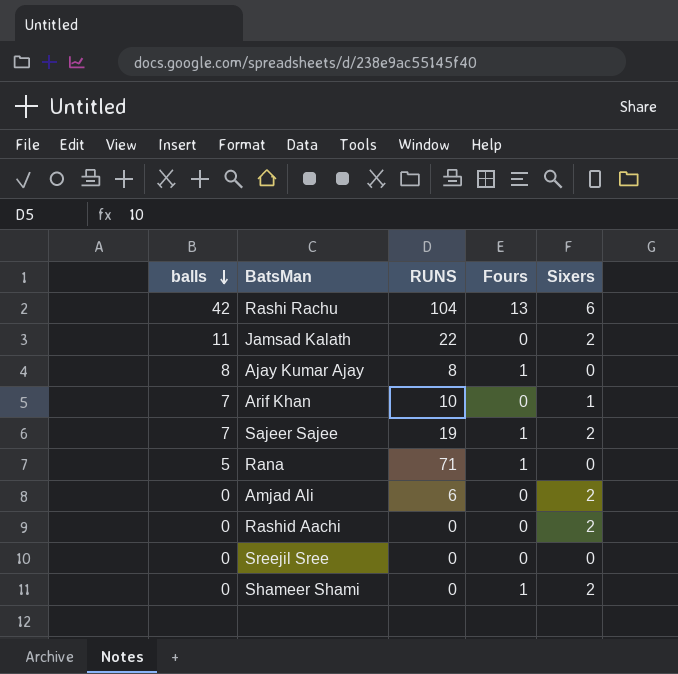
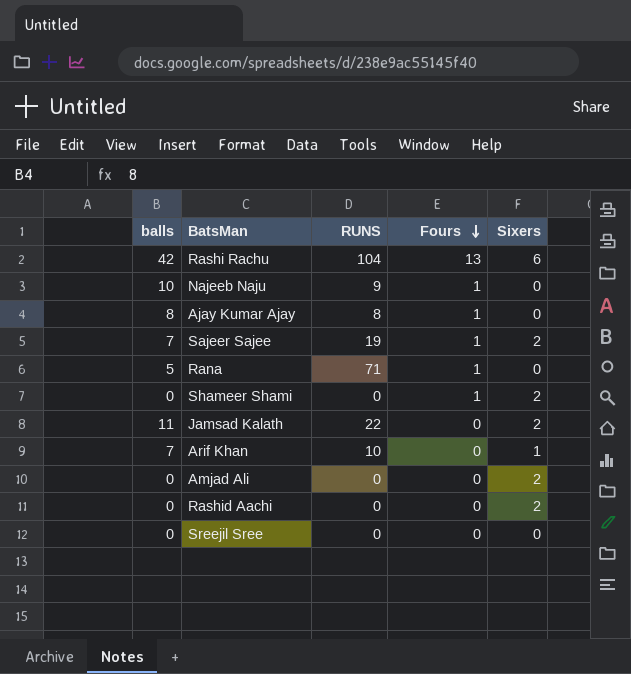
row order: balls descending -> Fours descending
row Najeeb Naju: none -> 10 | 9 | 1 | 0
Amjad Ali | RUNS: 6 -> 0

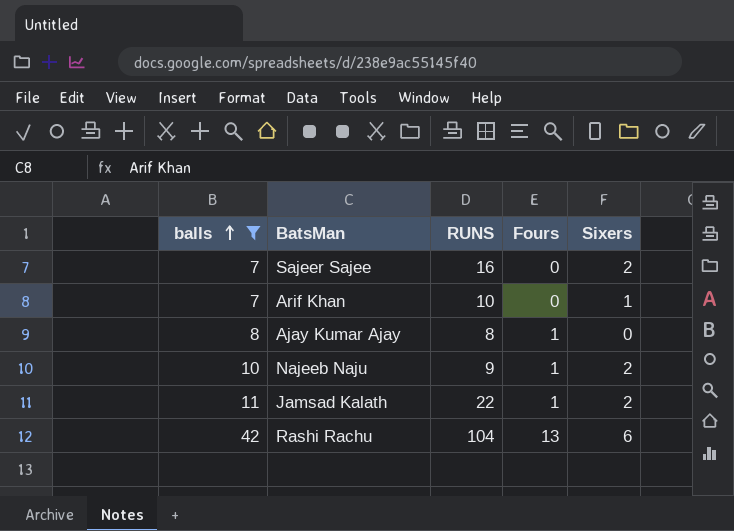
filter: none -> balls >= 7
row order: Fours descending -> balls ascending
Sajeer Sajee | RUNS: 19 -> 16
Sajeer Sajee | Fours: 1 -> 0
Najeeb Naju | Sixers: 0 -> 2
Jamsad Kalath | Fours: 0 -> 1

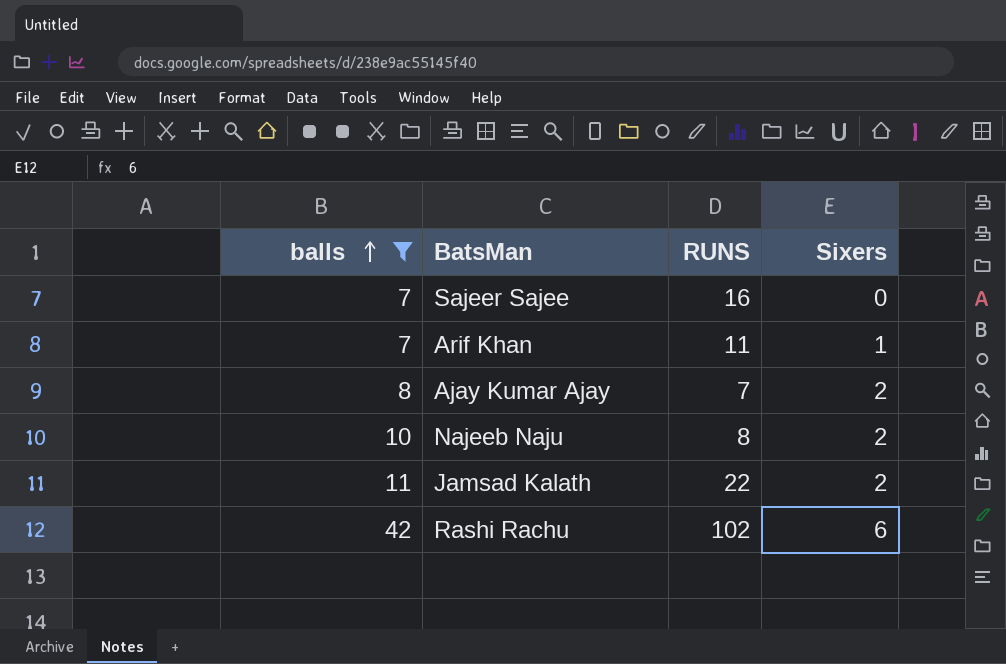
column Fours | position: 4 -> none
Sajeer Sajee | Sixers: 2 -> 0
Arif Khan | RUNS: 10 -> 11
Ajay Kumar Ajay | RUNS: 8 -> 7
Ajay Kumar Ajay | Sixers: 0 -> 2
Najeeb Naju | RUNS: 9 -> 8
Rashi Rachu | RUNS: 104 -> 102

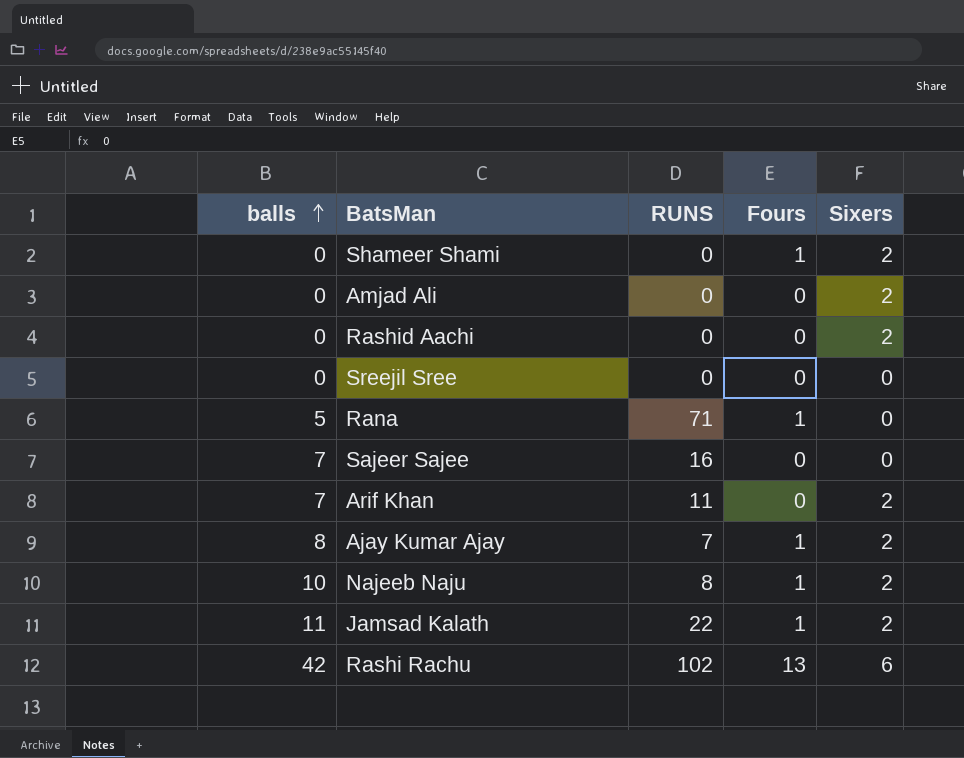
filter: balls >= 7 -> none
column Fours | position: none -> 4
Arif Khan | Sixers: 1 -> 2

